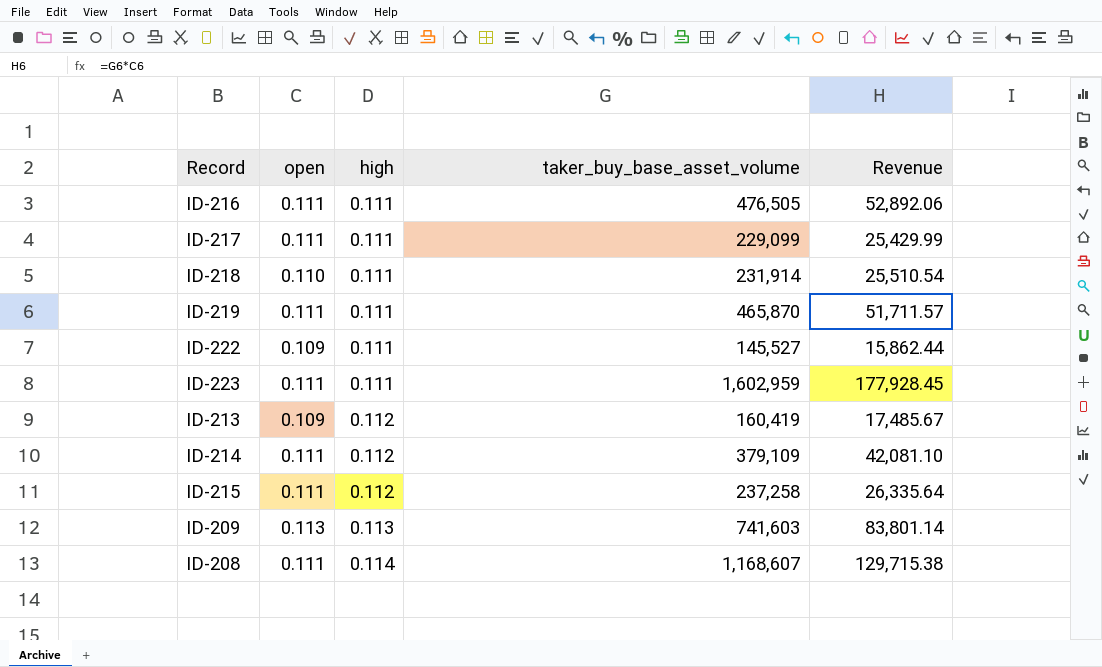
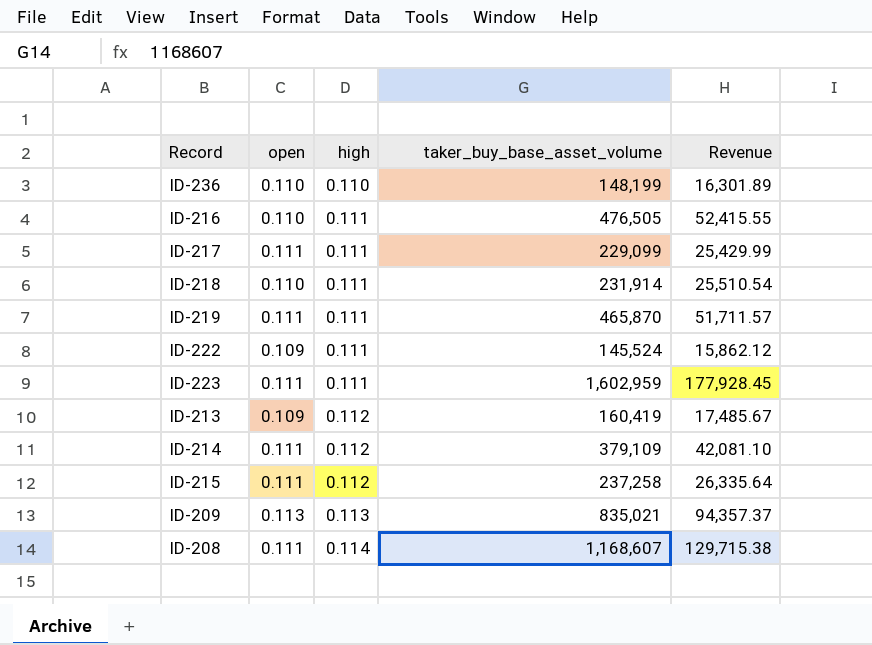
row ID-236: none -> 0.110 | 0.110 | 148,199 | 16,301.89
ID-216 | open: 0.111 -> 0.110
ID-216 | Revenue: 52,892.06 -> 52,415.55
ID-222 | taker_buy_base_asset_volume: 145,527 -> 145,524
ID-222 | Revenue: 15,862.44 -> 15,862.12
ID-209 | taker_buy_base_asset_volume: 741,603 -> 835,021
ID-209 | Revenue: 83,801.14 -> 94,357.37

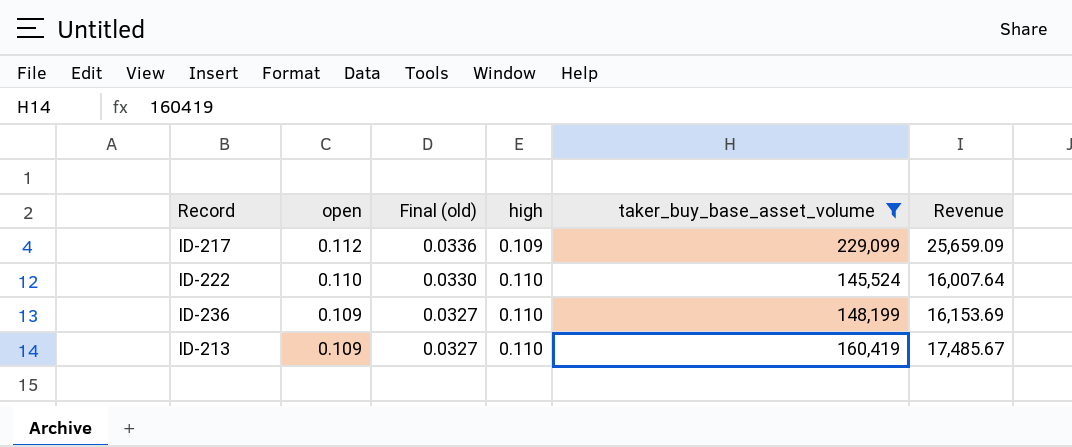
filter: none -> taker_buy_base_asset_volume <= 229,099
row order: high ascending -> open descending
column Final (old) | formula: none -> [open] * 0.3
ID-217 | open: 0.111 -> 0.112
ID-217 | high: 0.111 -> 0.109
ID-217 | Revenue: 25,429.99 -> 25,659.09
ID-222 | open: 0.109 -> 0.110
ID-222 | high: 0.111 -> 0.110
ID-222 | Revenue: 15,862.12 -> 16,007.64
ID-236 | open: 0.110 -> 0.109
ID-236 | Revenue: 16,301.89 -> 16,153.69
ID-213 | high: 0.112 -> 0.110

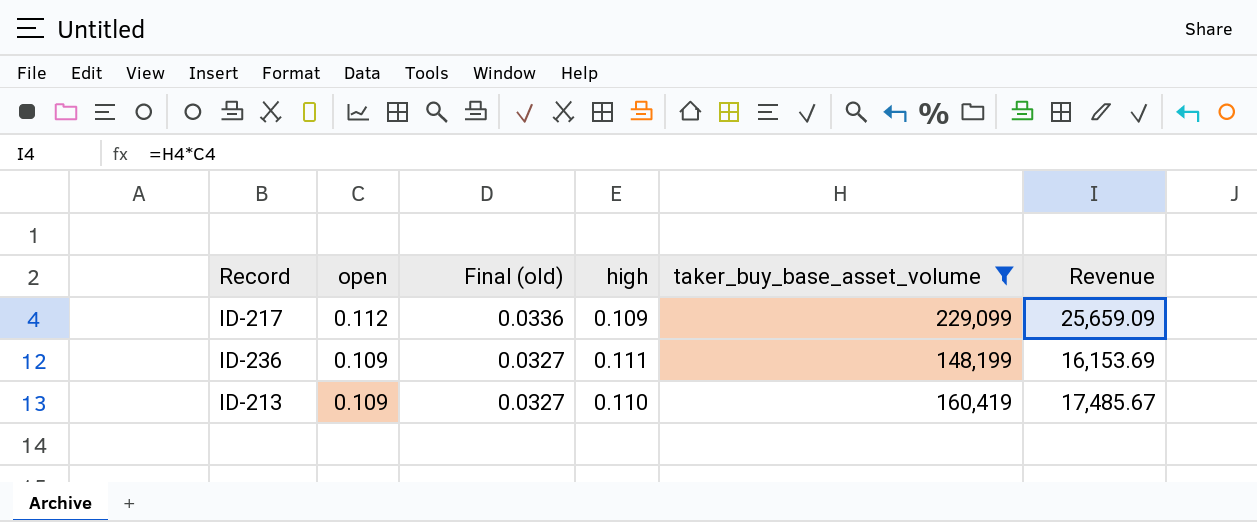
row ID-222: 0.110 | 0.0330 | 0.110 | 145,524 | 16,007.64 -> none
ID-236 | high: 0.110 -> 0.111

